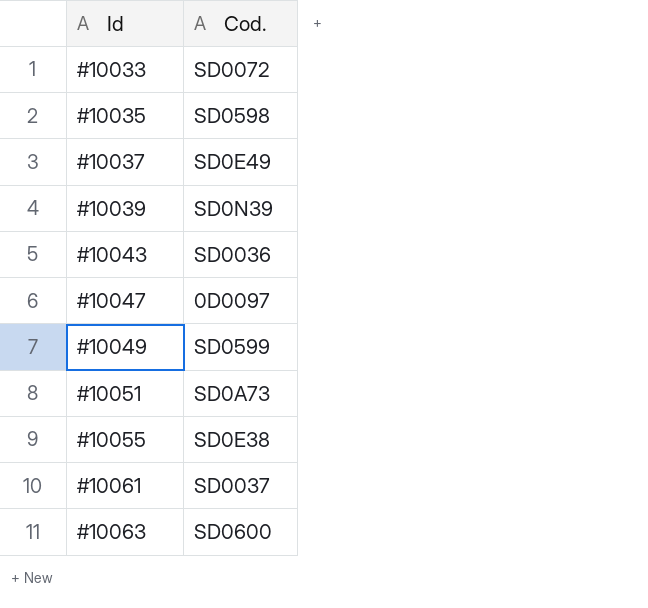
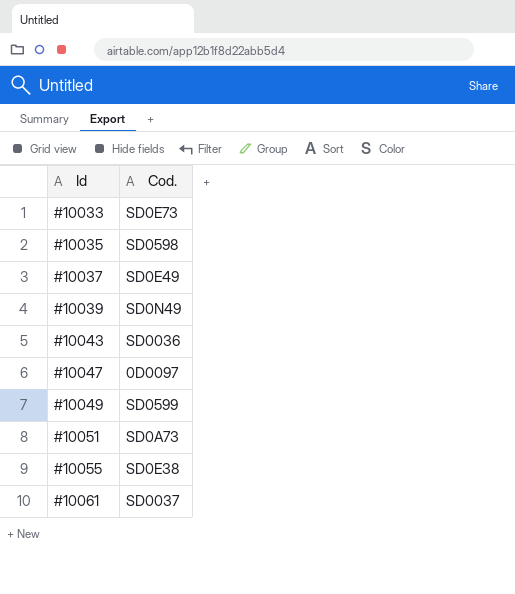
row #10063: SD0600 -> none
#10033 | Cod.: SD0072 -> SD0E73
#10039 | Cod.: SD0N39 -> SD0N49

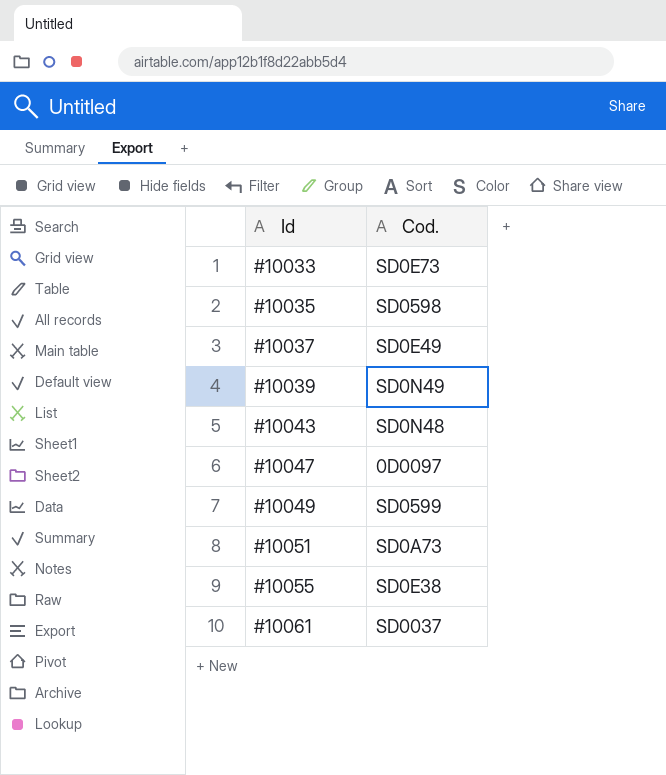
#10043 | Cod.: SD0036 -> SD0N48

